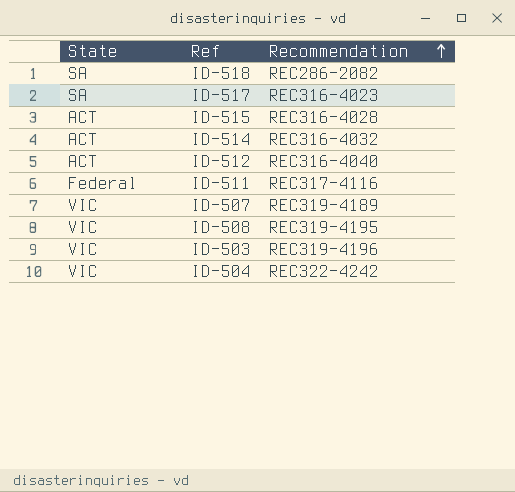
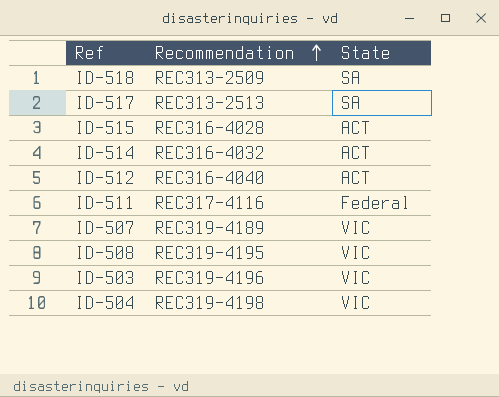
column State | position: 1 -> 3
ID-518 | Recommendation: REC286-2082 -> REC313-2509
ID-517 | Recommendation: REC316-4023 -> REC313-2513
ID-504 | Recommendation: REC322-4242 -> REC319-4198

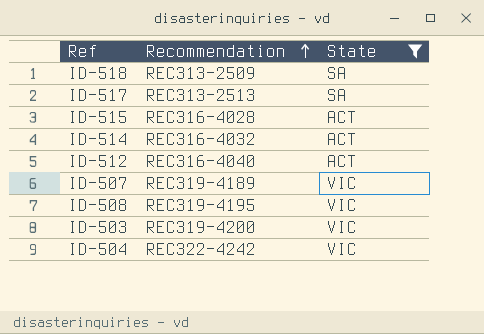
filter: none -> State != Federal
ID-503 | Recommendation: REC319-4196 -> REC319-4200
ID-504 | Recommendation: REC319-4198 -> REC322-4242

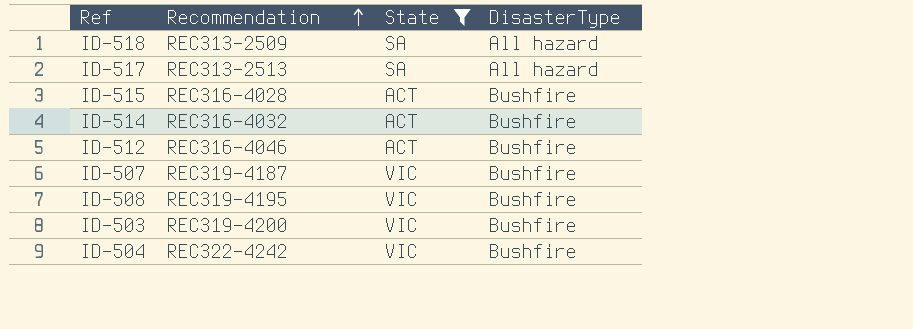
column DisasterType | position: none -> 4
ID-512 | Recommendation: REC316-4040 -> REC316-4046
ID-507 | Recommendation: REC319-4189 -> REC319-4187

